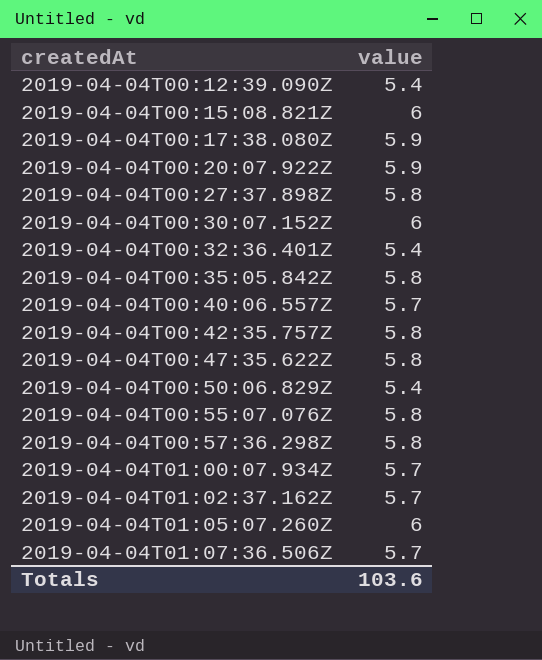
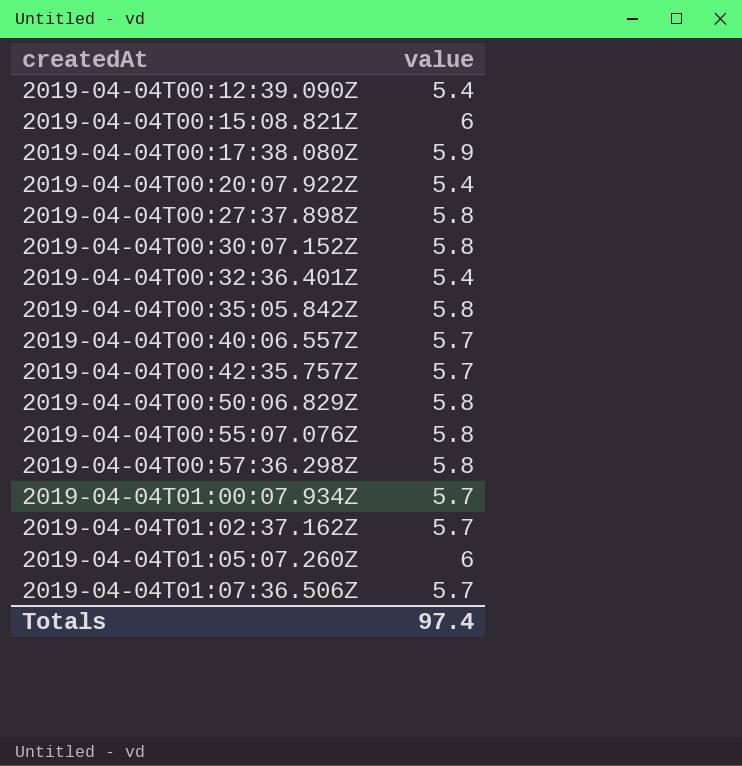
row 2019-04-04T00:47:35.622Z: 5.8 -> none
2019-04-04T00:20:07.922Z | value: 5.9 -> 5.4
2019-04-04T00:30:07.152Z | value: 6 -> 5.8
2019-04-04T00:42:35.757Z | value: 5.8 -> 5.7
2019-04-04T00:50:06.829Z | value: 5.4 -> 5.8
Totals | value: 103.6 -> 97.4

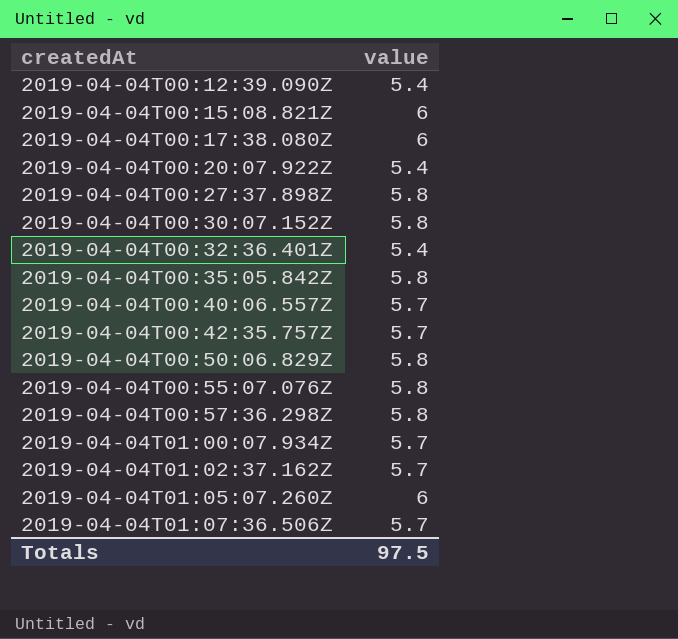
2019-04-04T00:17:38.080Z | value: 5.9 -> 6
Totals | value: 97.4 -> 97.5

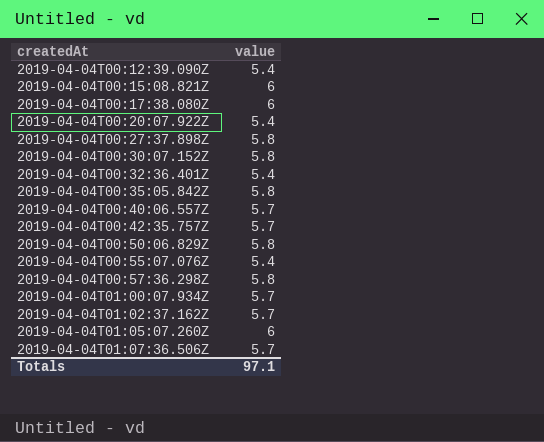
2019-04-04T00:55:07.076Z | value: 5.8 -> 5.4
Totals | value: 97.5 -> 97.1

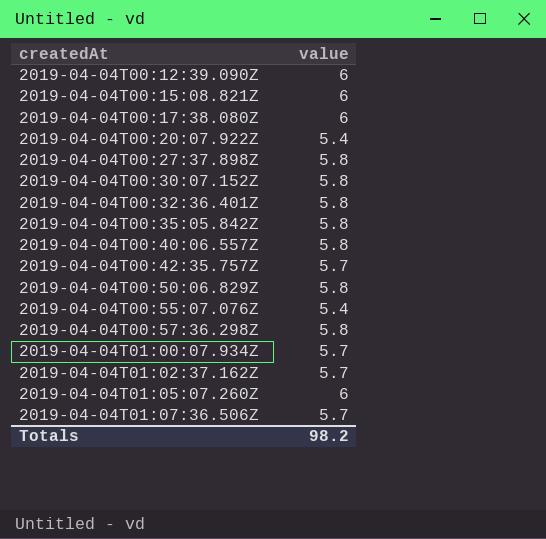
2019-04-04T00:12:39.090Z | value: 5.4 -> 6
2019-04-04T00:32:36.401Z | value: 5.4 -> 5.8
2019-04-04T00:40:06.557Z | value: 5.7 -> 5.8
Totals | value: 97.1 -> 98.2

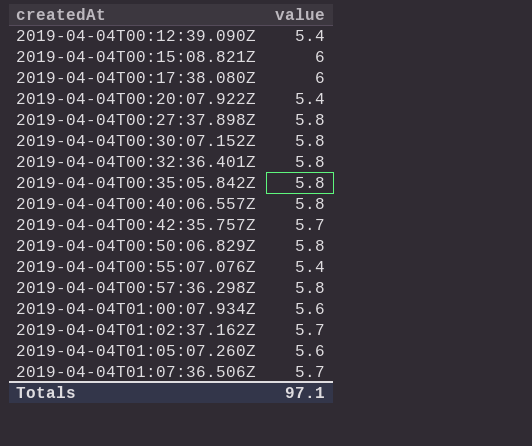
2019-04-04T00:12:39.090Z | value: 6 -> 5.4
2019-04-04T01:00:07.934Z | value: 5.7 -> 5.6
2019-04-04T01:05:07.260Z | value: 6 -> 5.6
Totals | value: 98.2 -> 97.1

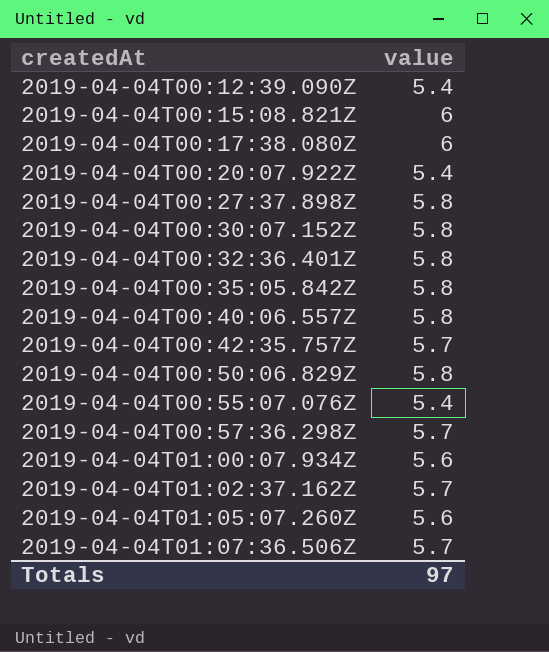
2019-04-04T00:57:36.298Z | value: 5.8 -> 5.7
Totals | value: 97.1 -> 97

